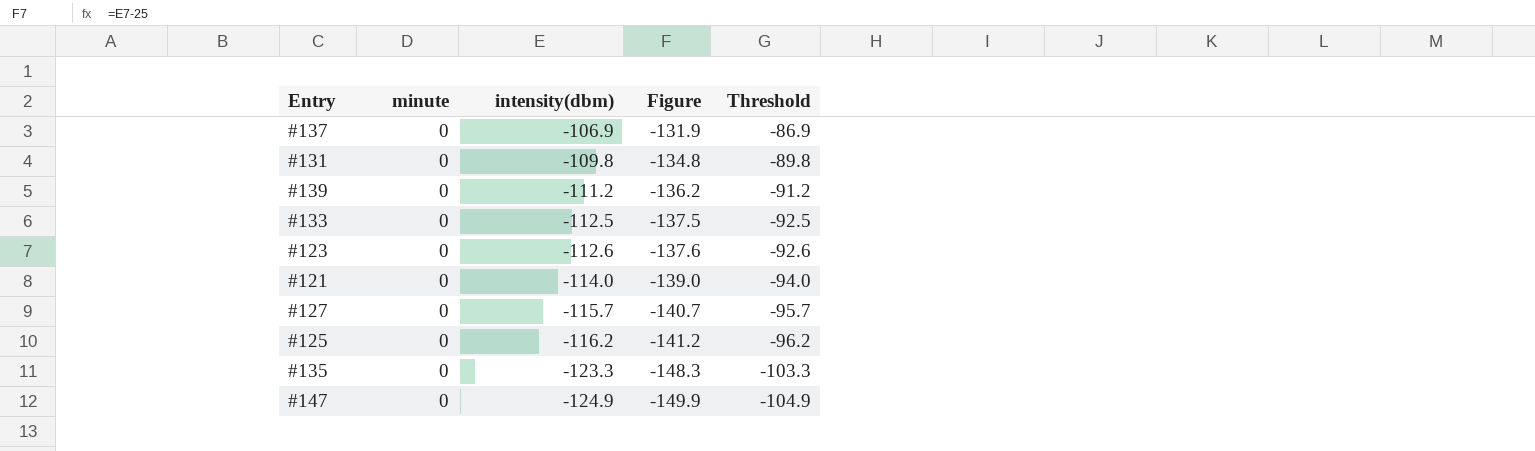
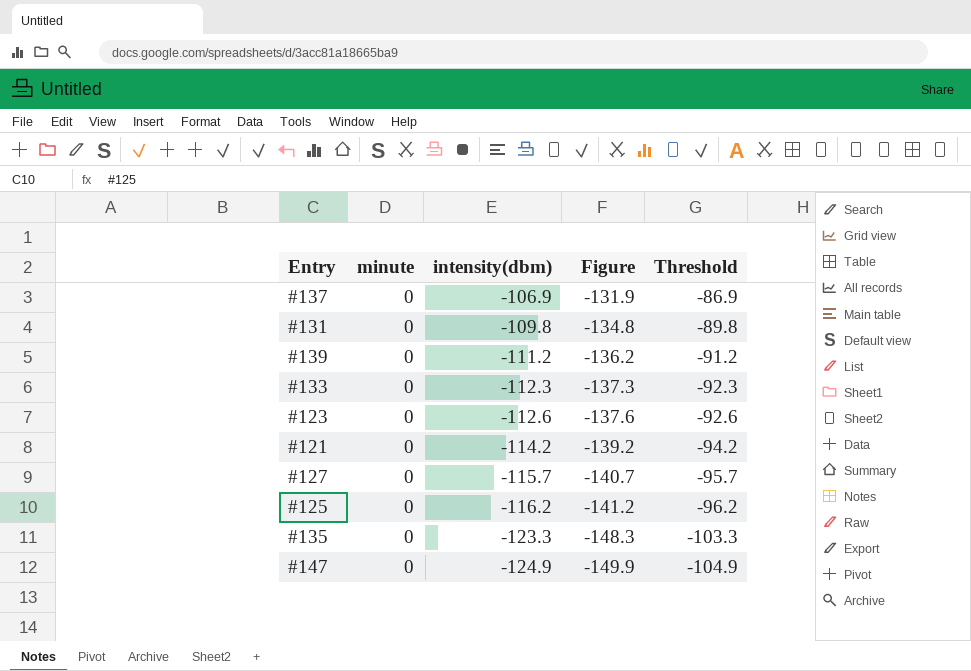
#133 | intensity(dbm): -112.5 -> -112.3
#133 | Figure: -137.5 -> -137.3
#133 | Threshold: -92.5 -> -92.3
#121 | intensity(dbm): -114.0 -> -114.2
#121 | Figure: -139.0 -> -139.2
#121 | Threshold: -94.0 -> -94.2

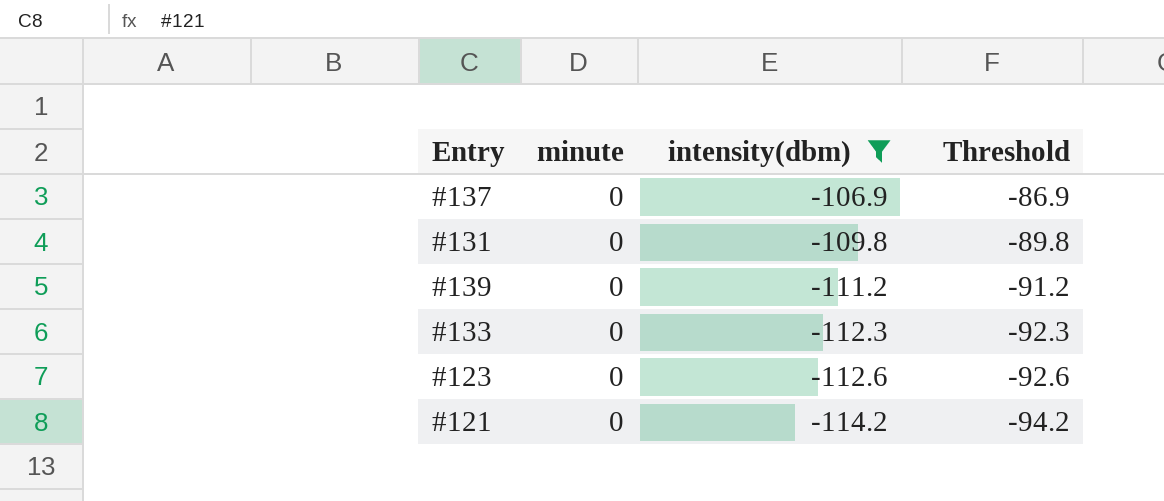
filter: none -> intensity(dbm) >= -114.2
column Figure | formula: [intensity(dbm)] - 25 -> none

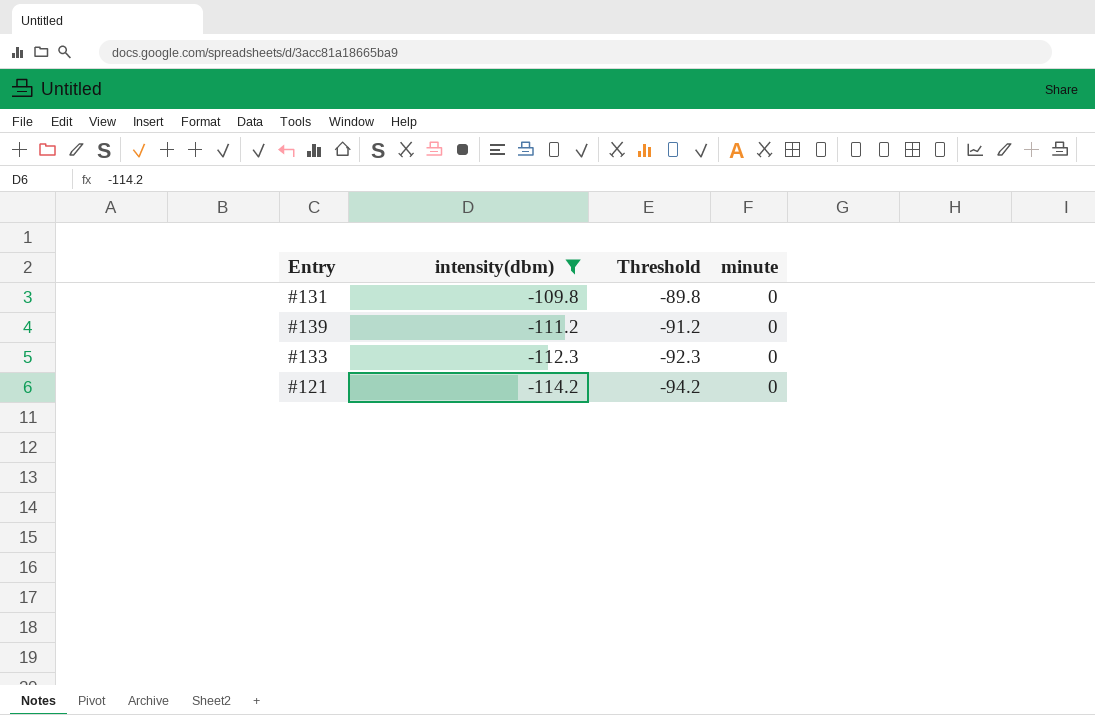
column minute | position: 2 -> 4
row #137: 0 | -106.9 | -86.9 -> none
row #123: 0 | -112.6 | -92.6 -> none

